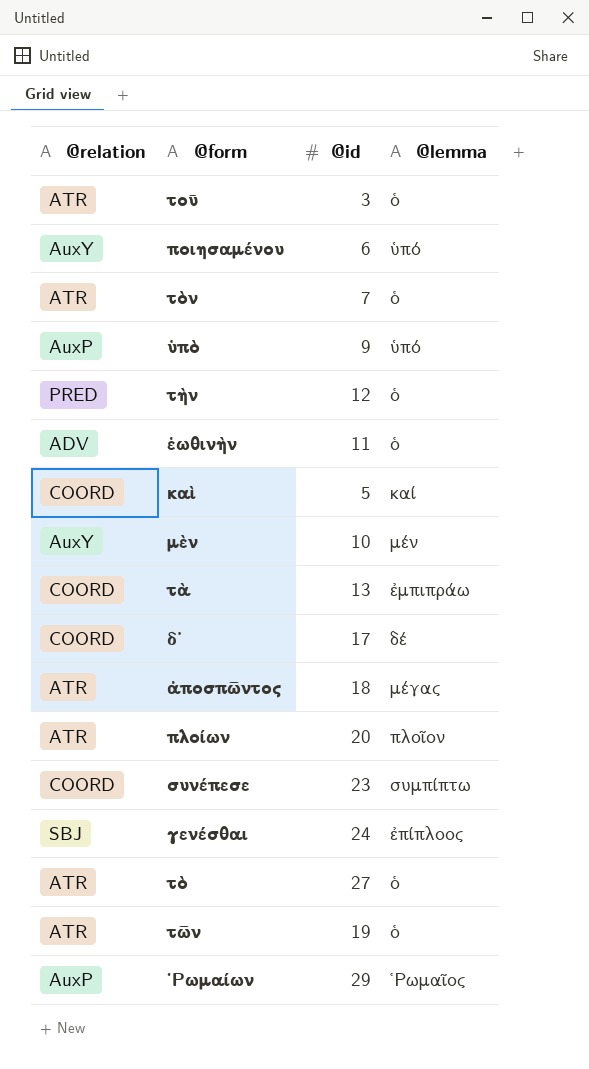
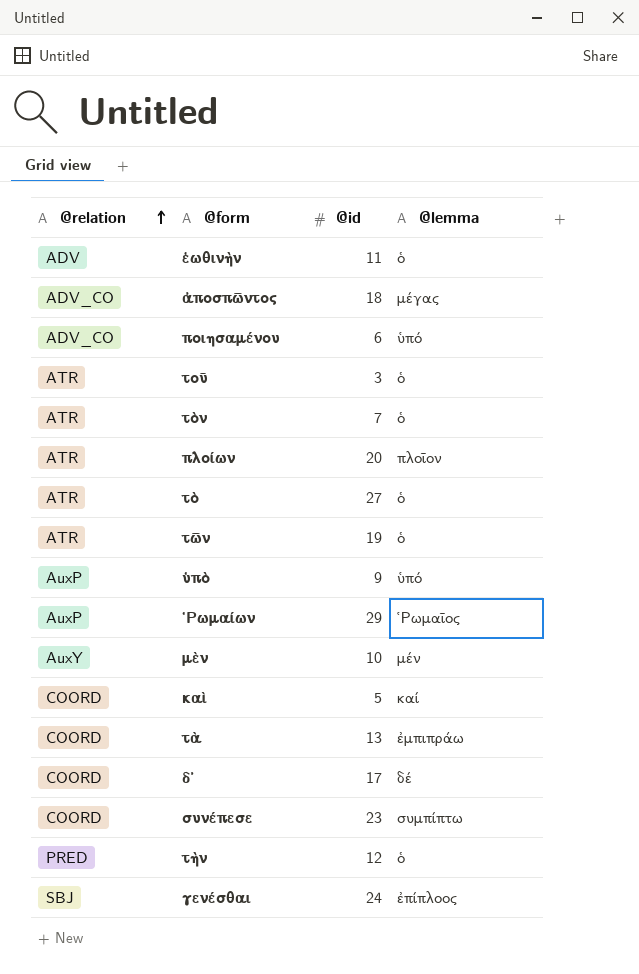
row order: none -> @relation ascending
ἀποσπῶντος | @relation: ATR -> ADV_CO
ποιησαμένου | @relation: AuxY -> ADV_CO

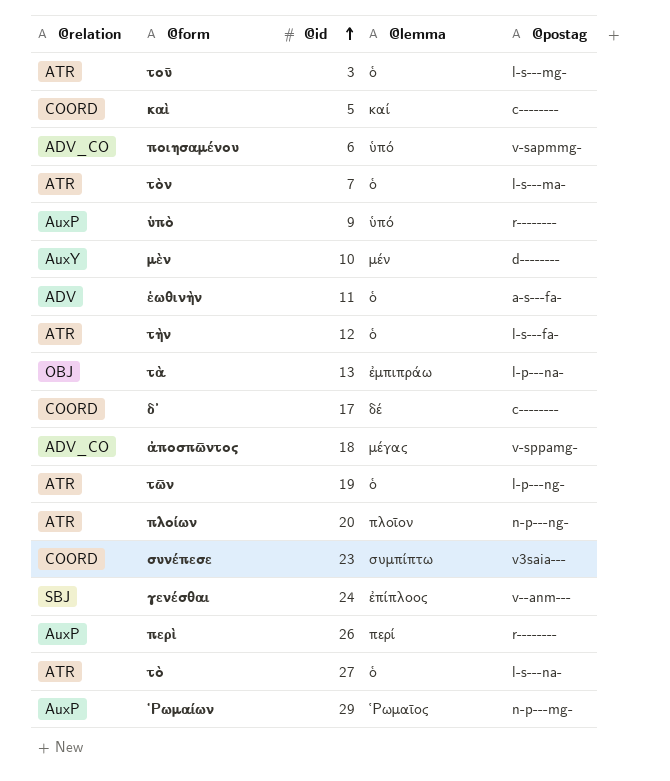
row order: @relation ascending -> @id ascending
column @postag | position: none -> 5
τὴν | @relation: PRED -> ATR
τὰ | @relation: COORD -> OBJ
row περὶ: none -> AuxP | 26 | περί | r--------

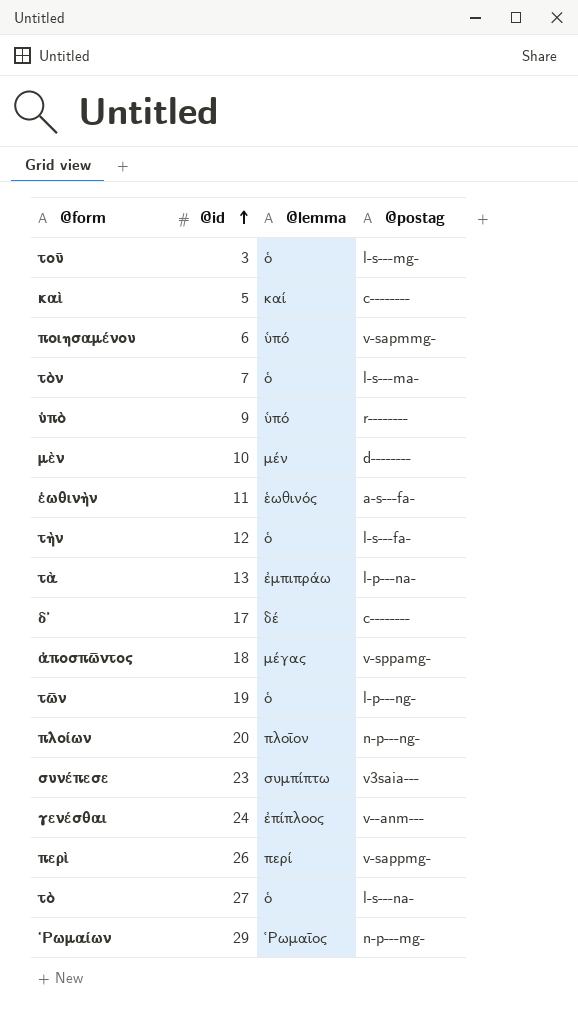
column @relation | position: 1 -> none
ἑωθινὴν | @lemma: ὁ -> ἑωθινός
περὶ | @postag: r-------- -> v-sappmg-

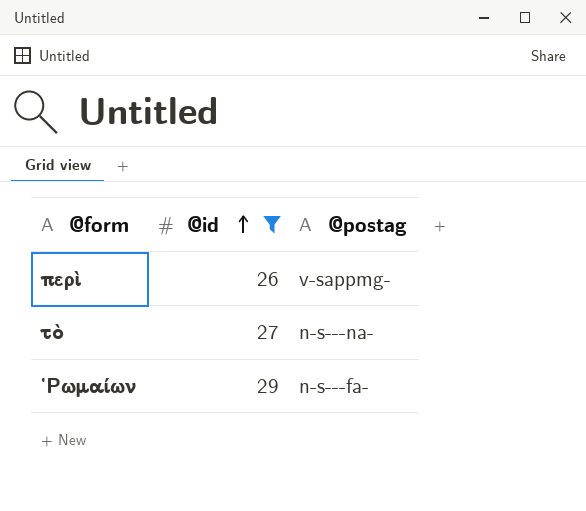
filter: none -> @id >= 26
column @lemma | position: 3 -> none
τὸ | @postag: l-s---na- -> n-s---na-
Ῥωμαίων | @postag: n-p---mg- -> n-s---fa-

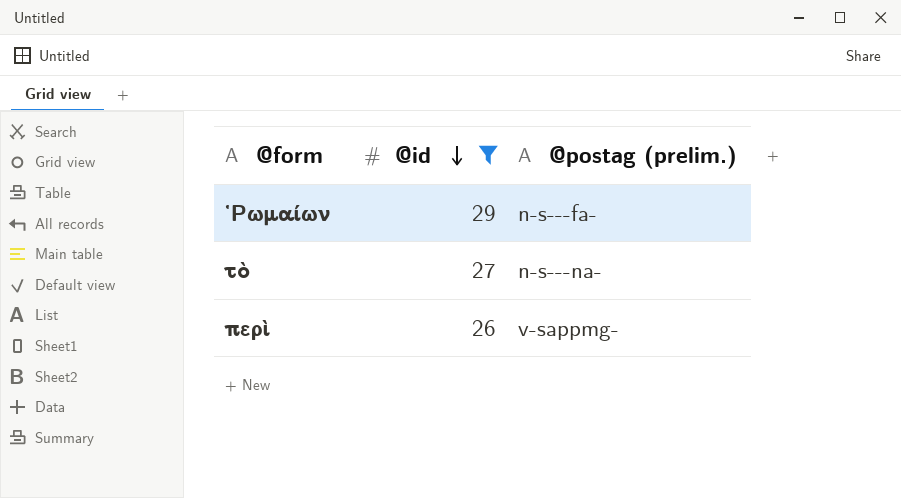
row order: @id ascending -> @id descending
column name: @postag -> @postag (prelim.)

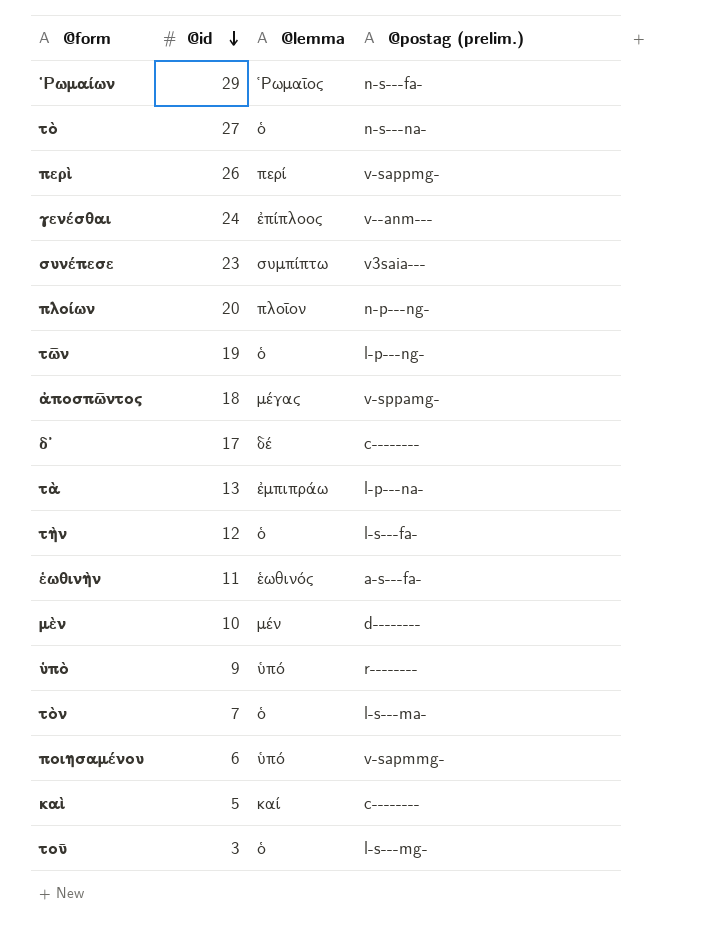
filter: @id >= 26 -> none
column @lemma | position: none -> 3

